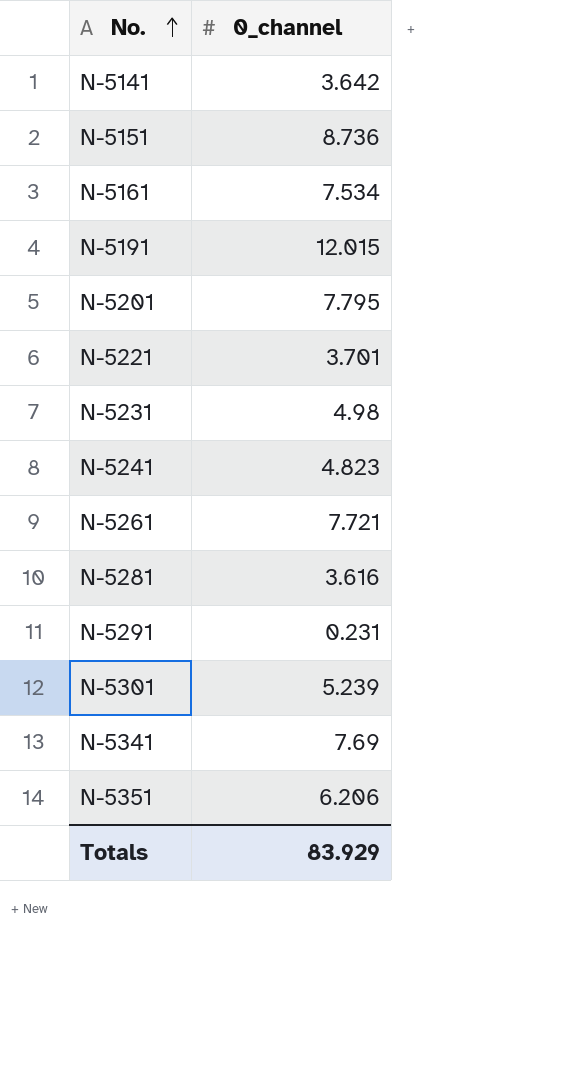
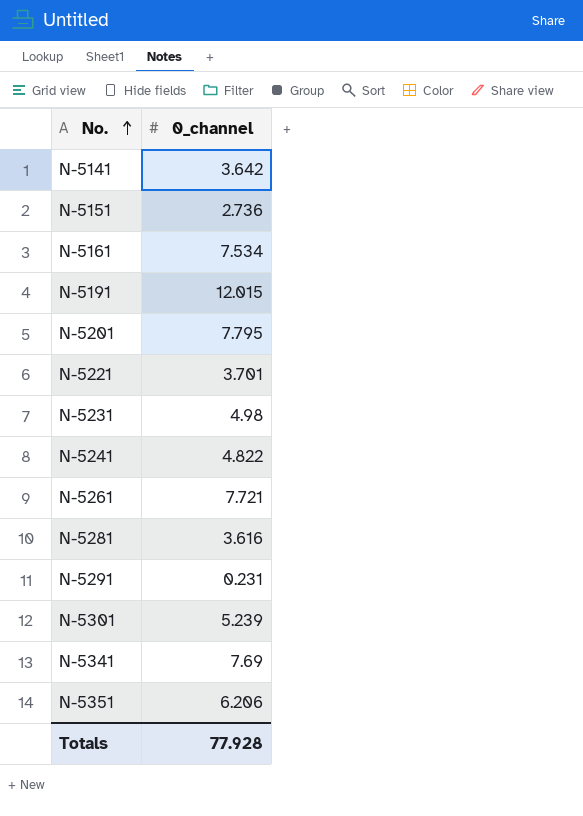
N-5151 | 0_channel: 8.736 -> 2.736
N-5241 | 0_channel: 4.823 -> 4.822
Totals | 0_channel: 83.929 -> 77.928

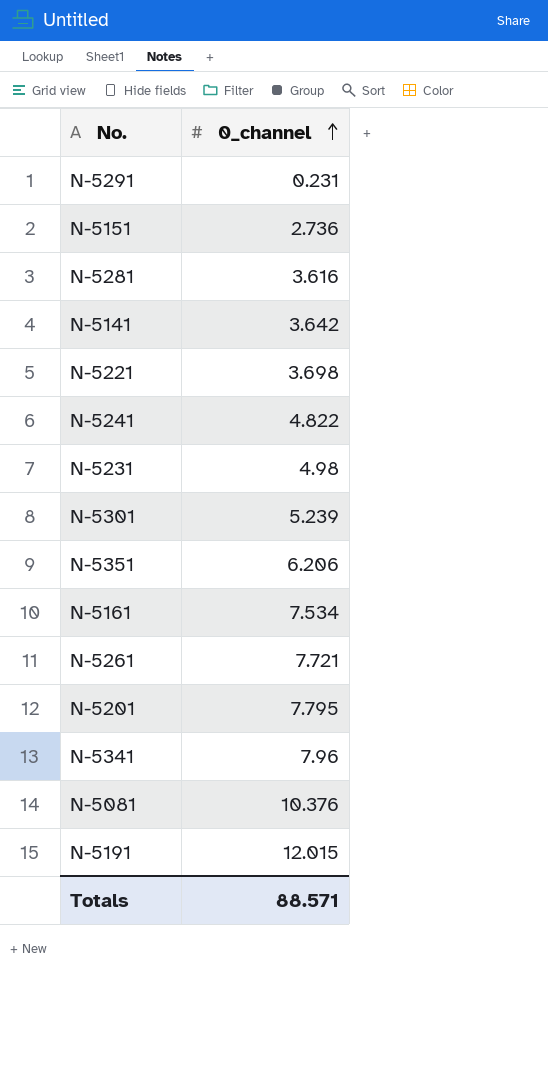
row order: No. ascending -> 0_channel ascending
N-5221 | 0_channel: 3.701 -> 3.698
N-5341 | 0_channel: 7.69 -> 7.96
row N-5081: none -> 10.376
Totals | 0_channel: 77.928 -> 88.571

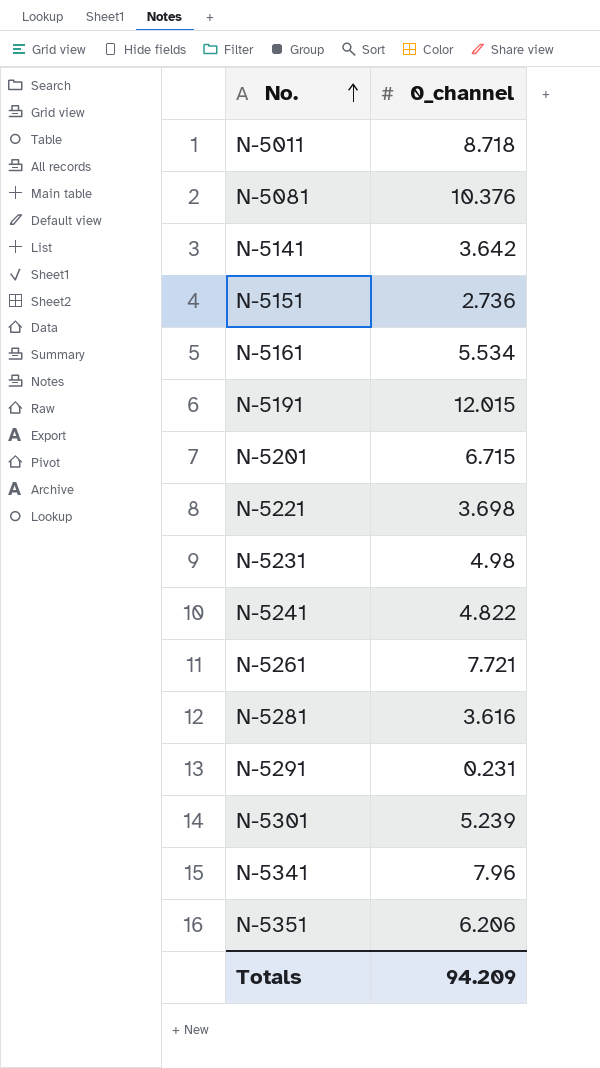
row order: 0_channel ascending -> No. ascending
row N-5011: none -> 8.718
N-5161 | 0_channel: 7.534 -> 5.534
N-5201 | 0_channel: 7.795 -> 6.715
Totals | 0_channel: 88.571 -> 94.209

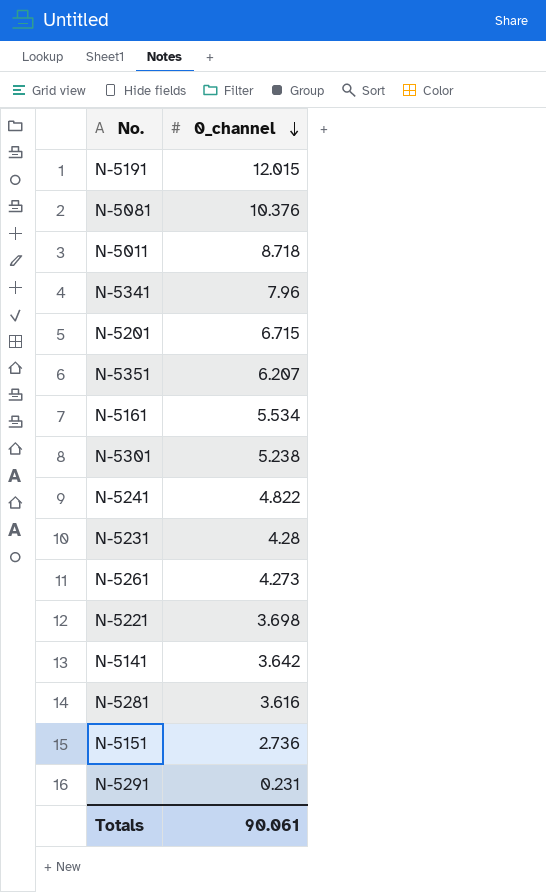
row order: No. ascending -> 0_channel descending
N-5351 | 0_channel: 6.206 -> 6.207
N-5301 | 0_channel: 5.239 -> 5.238
N-5231 | 0_channel: 4.98 -> 4.28
N-5261 | 0_channel: 7.721 -> 4.273
Totals | 0_channel: 94.209 -> 90.061

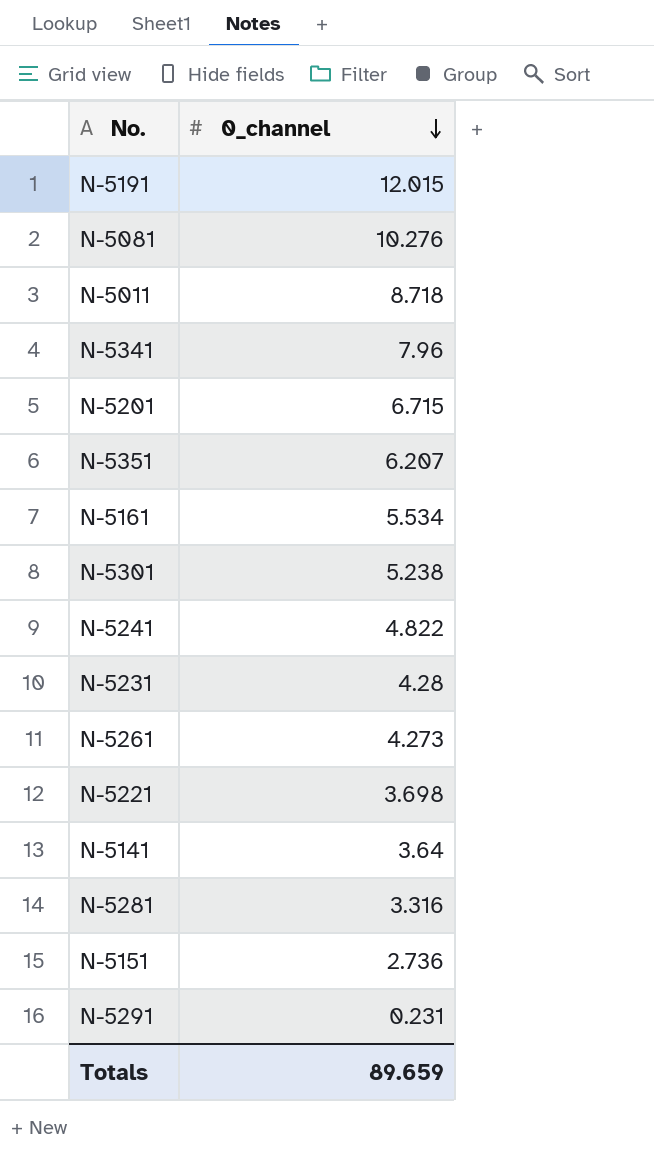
N-5081 | 0_channel: 10.376 -> 10.276
N-5141 | 0_channel: 3.642 -> 3.64
N-5281 | 0_channel: 3.616 -> 3.316
Totals | 0_channel: 90.061 -> 89.659

